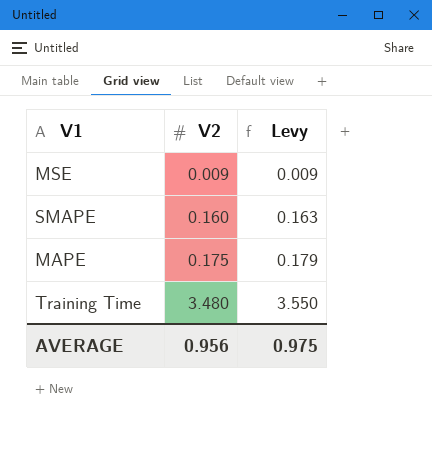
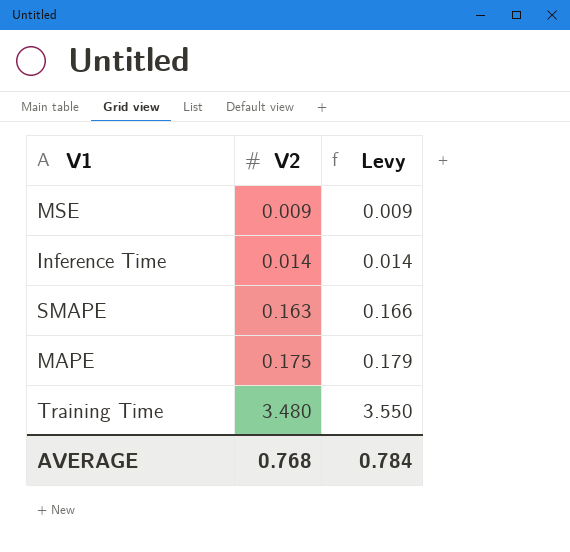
row Inference Time: none -> 0.014 | 0.014
SMAPE | V2: 0.160 -> 0.163
SMAPE | Levy: 0.163 -> 0.166
AVERAGE | V2: 0.956 -> 0.768
AVERAGE | Levy: 0.975 -> 0.784

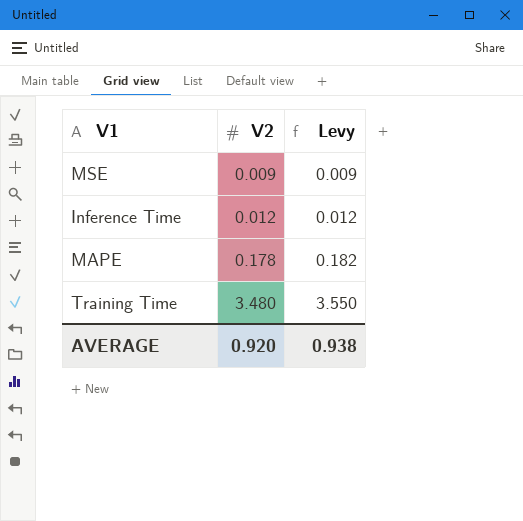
row SMAPE: 0.163 | 0.166 -> none
Inference Time | V2: 0.014 -> 0.012
Inference Time | Levy: 0.014 -> 0.012
MAPE | V2: 0.175 -> 0.178
MAPE | Levy: 0.179 -> 0.182
AVERAGE | V2: 0.768 -> 0.920
AVERAGE | Levy: 0.784 -> 0.938

